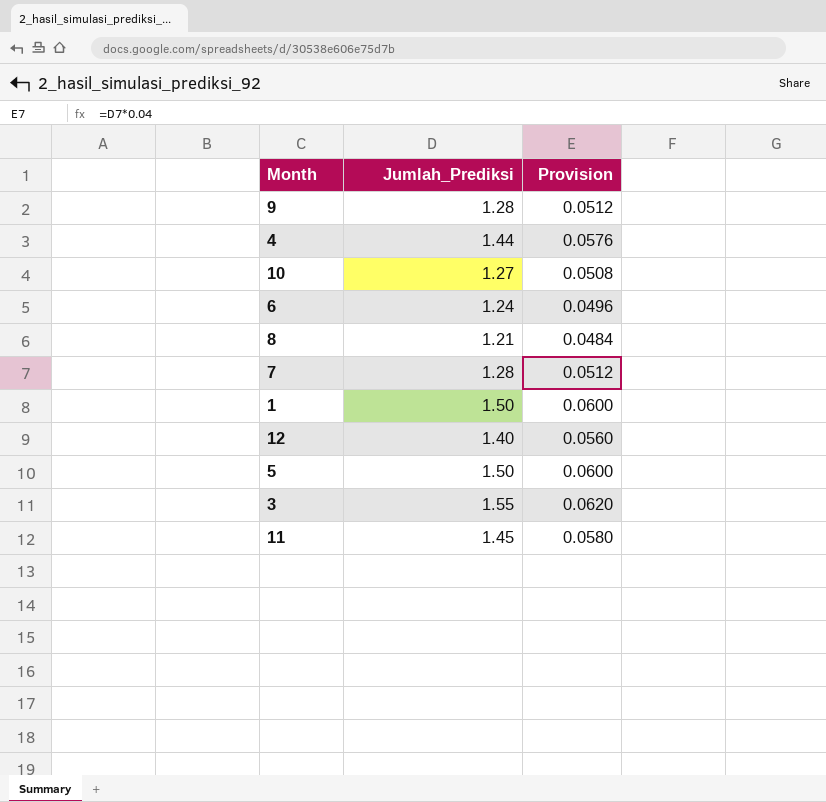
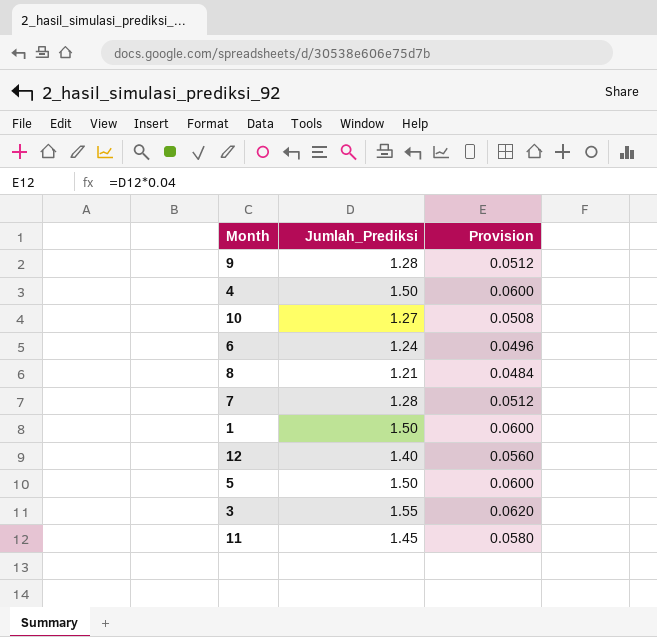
4 | Jumlah_Prediksi: 1.44 -> 1.50
4 | Provision: 0.0576 -> 0.0600

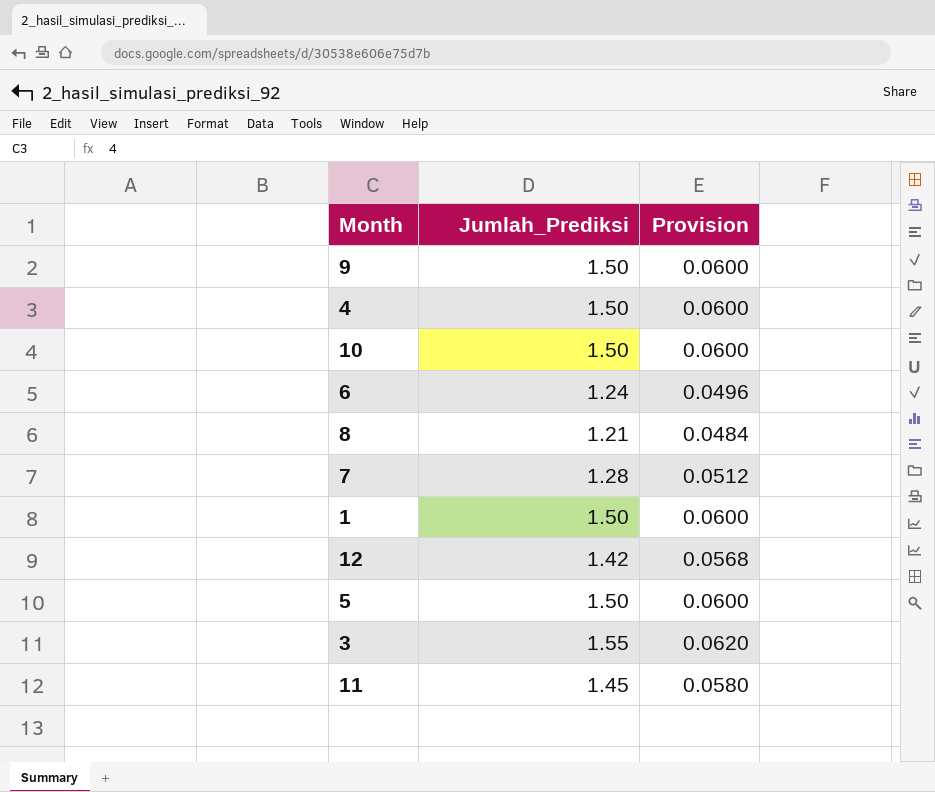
9 | Jumlah_Prediksi: 1.28 -> 1.50
9 | Provision: 0.0512 -> 0.0600
10 | Jumlah_Prediksi: 1.27 -> 1.50
10 | Provision: 0.0508 -> 0.0600
12 | Jumlah_Prediksi: 1.40 -> 1.42
12 | Provision: 0.0560 -> 0.0568

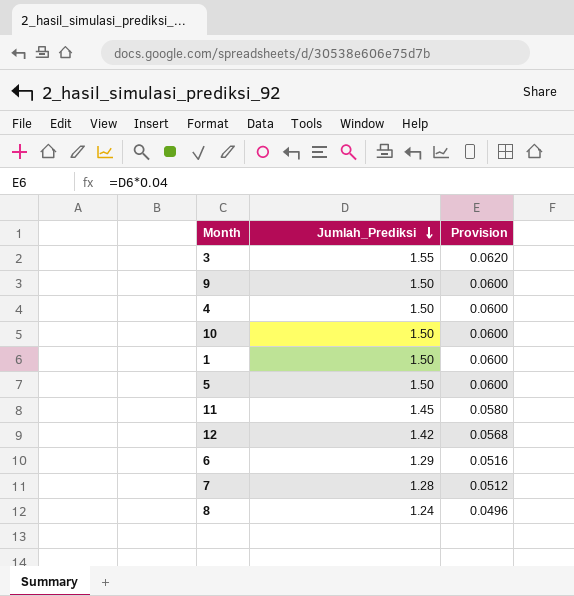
row order: none -> Jumlah_Prediksi descending
6 | Jumlah_Prediksi: 1.24 -> 1.29
6 | Provision: 0.0496 -> 0.0516
8 | Jumlah_Prediksi: 1.21 -> 1.24
8 | Provision: 0.0484 -> 0.0496

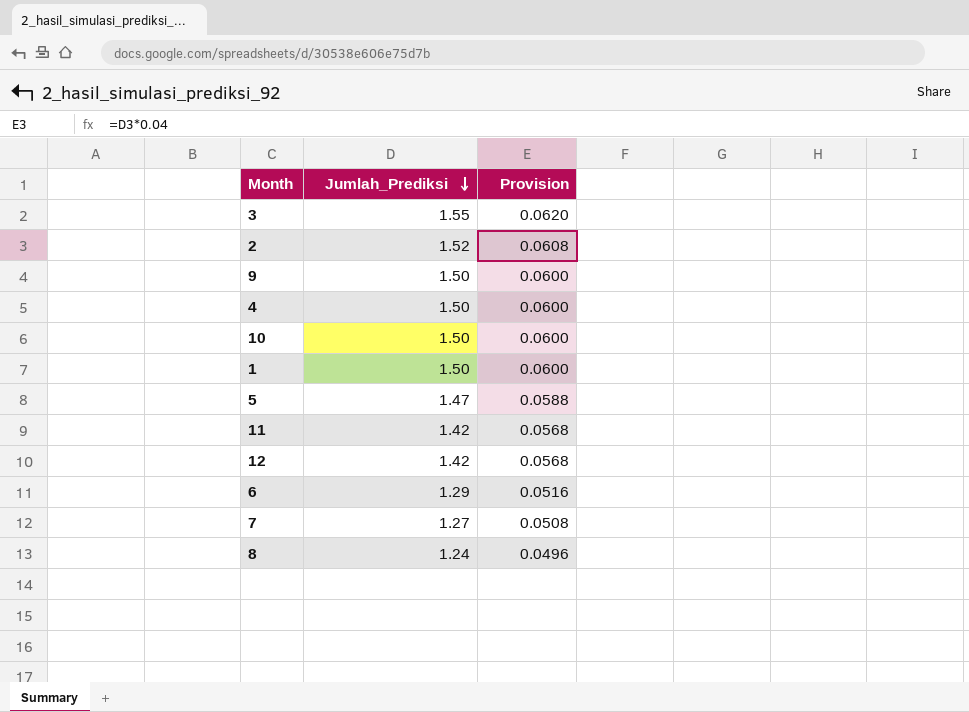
row 2: none -> 1.52 | 0.0608
5 | Jumlah_Prediksi: 1.50 -> 1.47
5 | Provision: 0.0600 -> 0.0588
11 | Jumlah_Prediksi: 1.45 -> 1.42
11 | Provision: 0.0580 -> 0.0568
7 | Jumlah_Prediksi: 1.28 -> 1.27
7 | Provision: 0.0512 -> 0.0508

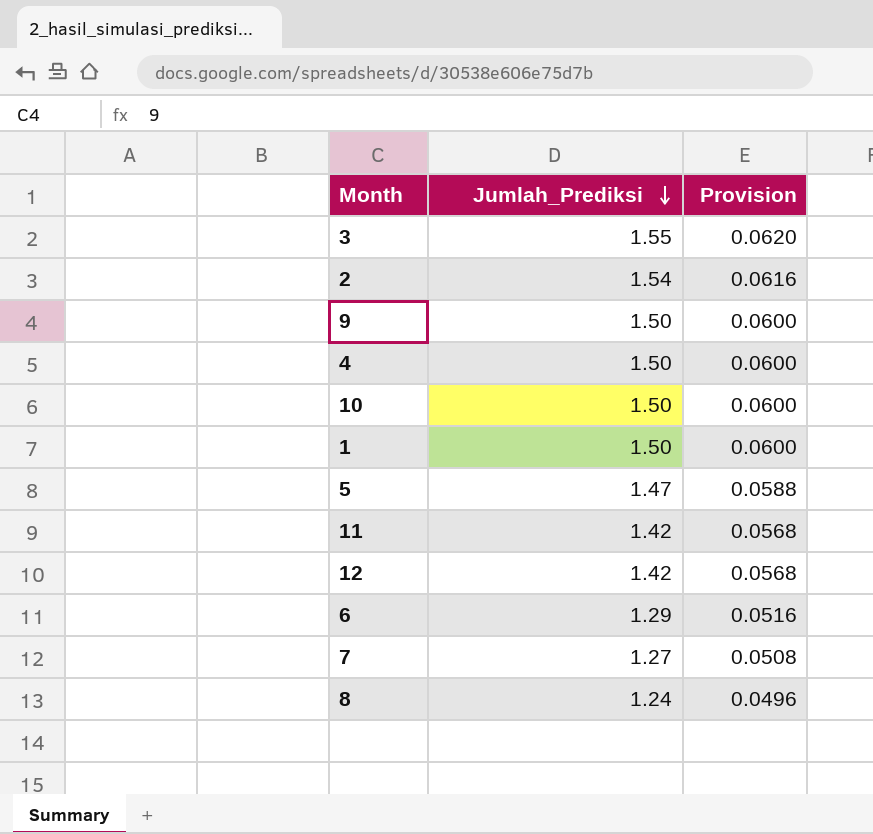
2 | Jumlah_Prediksi: 1.52 -> 1.54
2 | Provision: 0.0608 -> 0.0616

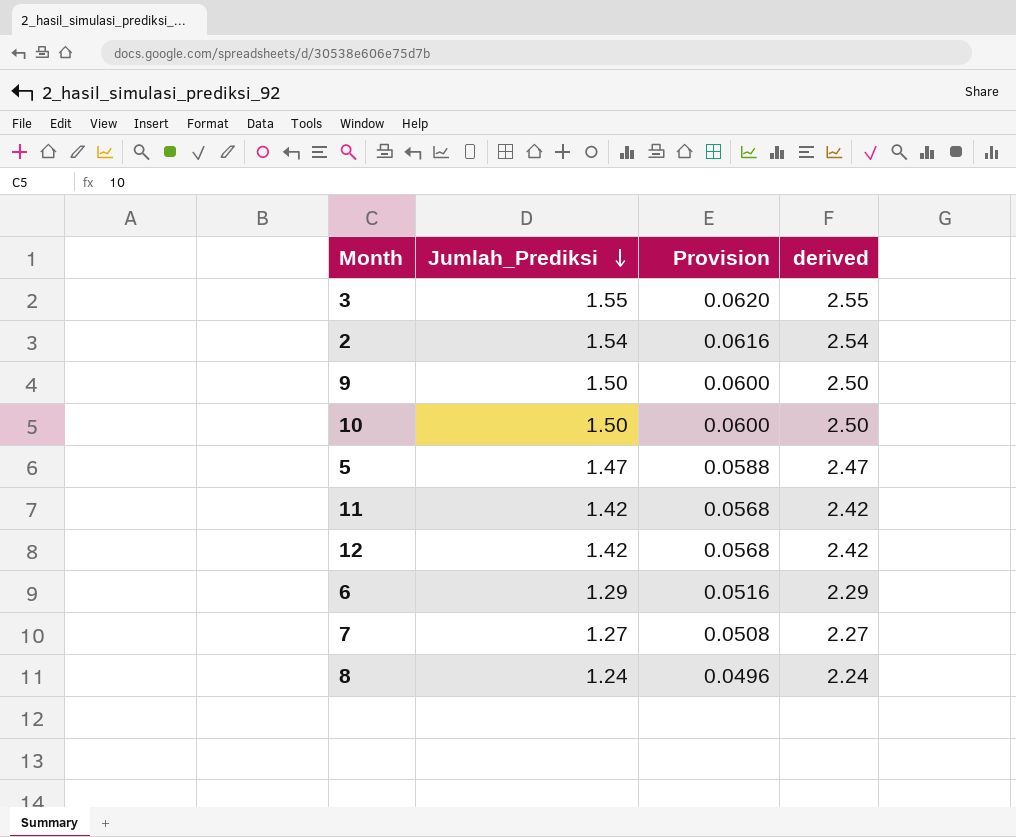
column derived | formula: none -> [Jumlah_Prediksi] + 1
row 4: 1.50 | 0.0600 -> none
row 1: 1.50 | 0.0600 -> none

